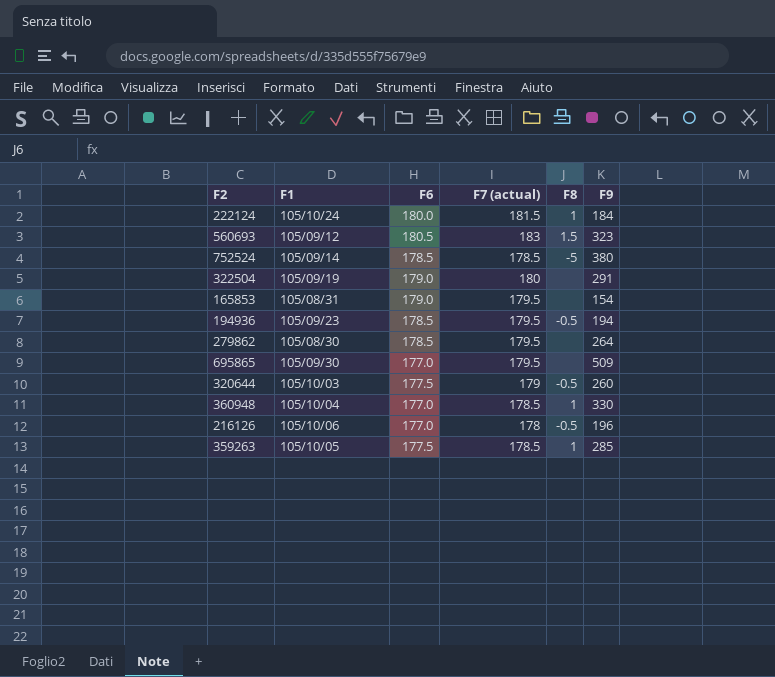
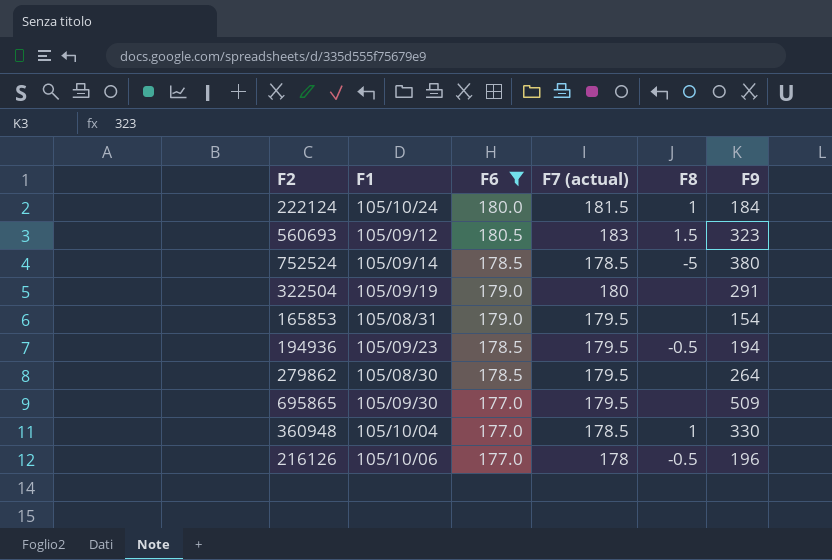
filter: none -> F6 != 177.5

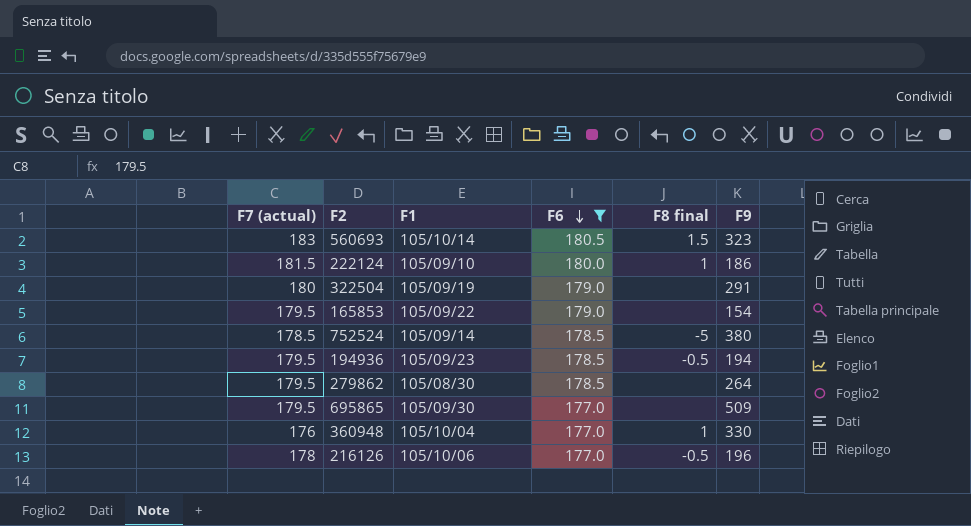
row order: none -> F6 descending
column F7 (actual) | position: 4 -> 1
column name: F8 -> F8 final
560693 | F1: 105/09/12 -> 105/10/14
222124 | F1: 105/10/24 -> 105/09/10
222124 | F9: 184 -> 186
165853 | F1: 105/08/31 -> 105/09/22
360948 | F7 (actual): 178.5 -> 176

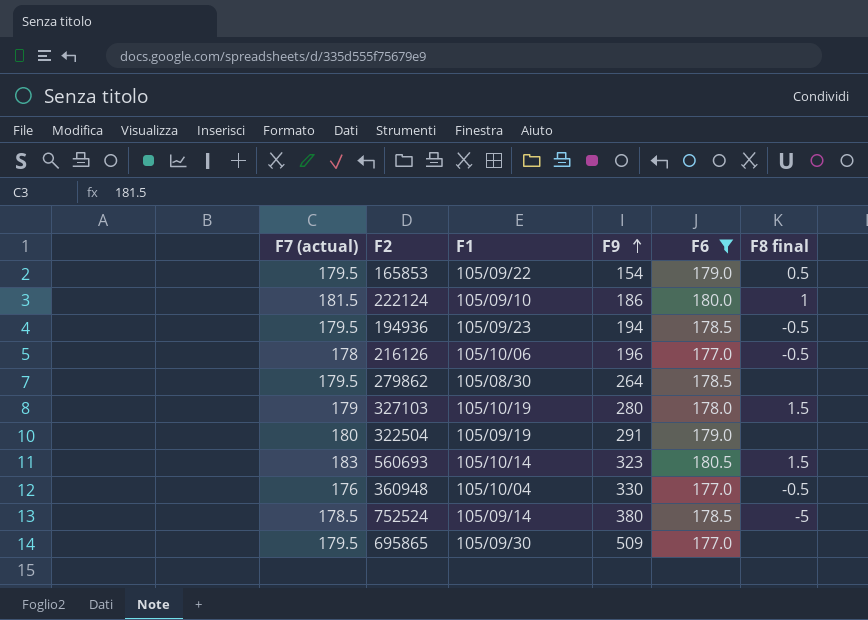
row order: F6 descending -> F9 ascending
column F9 | position: 6 -> 4
165853 | F8 final: none -> 0.5
row 327103: none -> 179 | 105/10/19 | 280 | 178.0 | 1.5
360948 | F8 final: 1 -> -0.5

